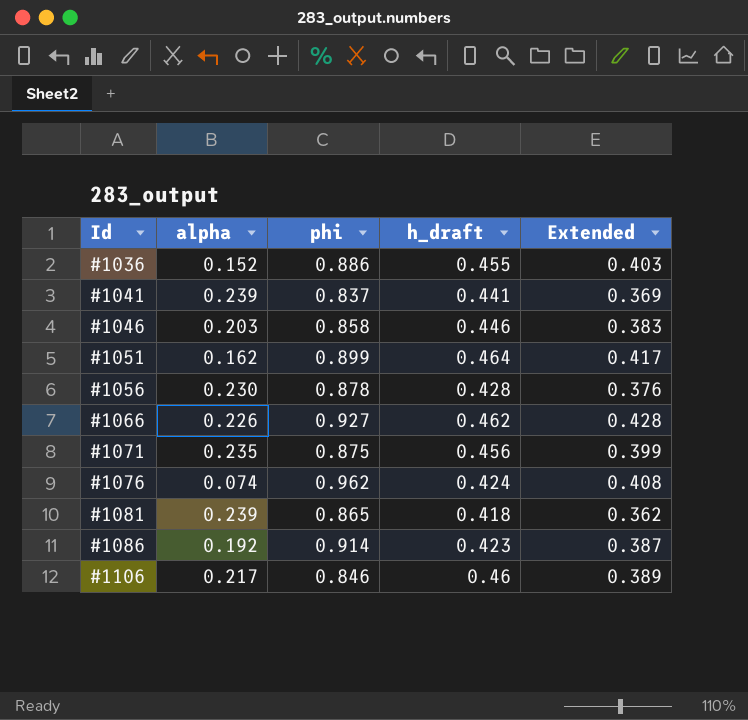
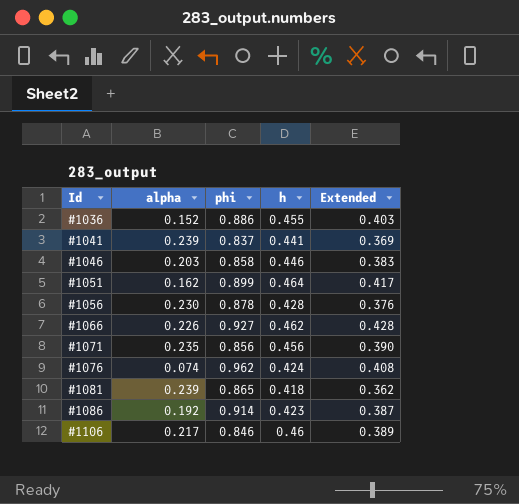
column name: h_draft -> h
#1071 | phi: 0.875 -> 0.856
#1071 | Extended: 0.399 -> 0.390

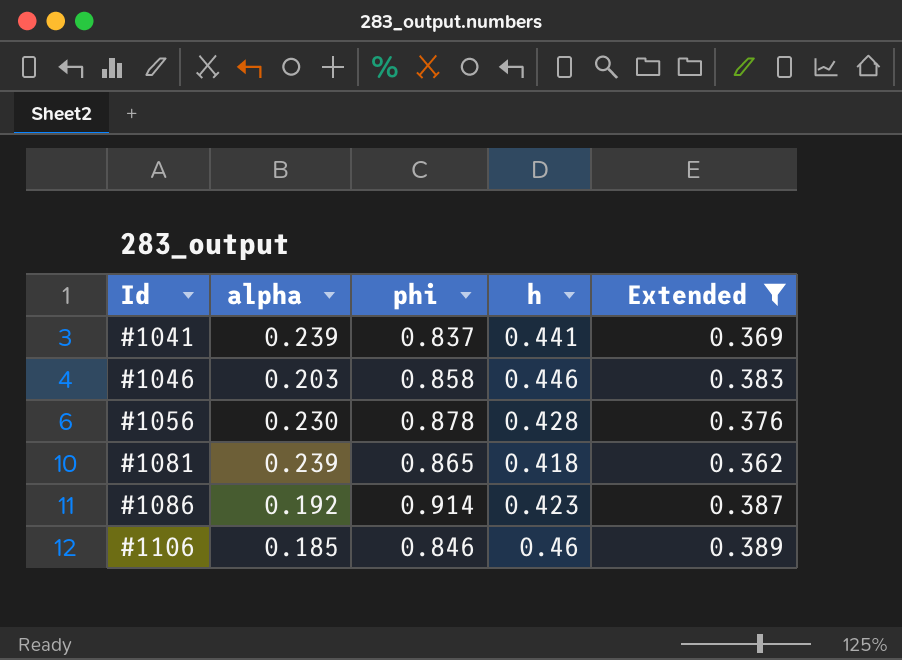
filter: none -> Extended <= 0.389
#1106 | alpha: 0.217 -> 0.185

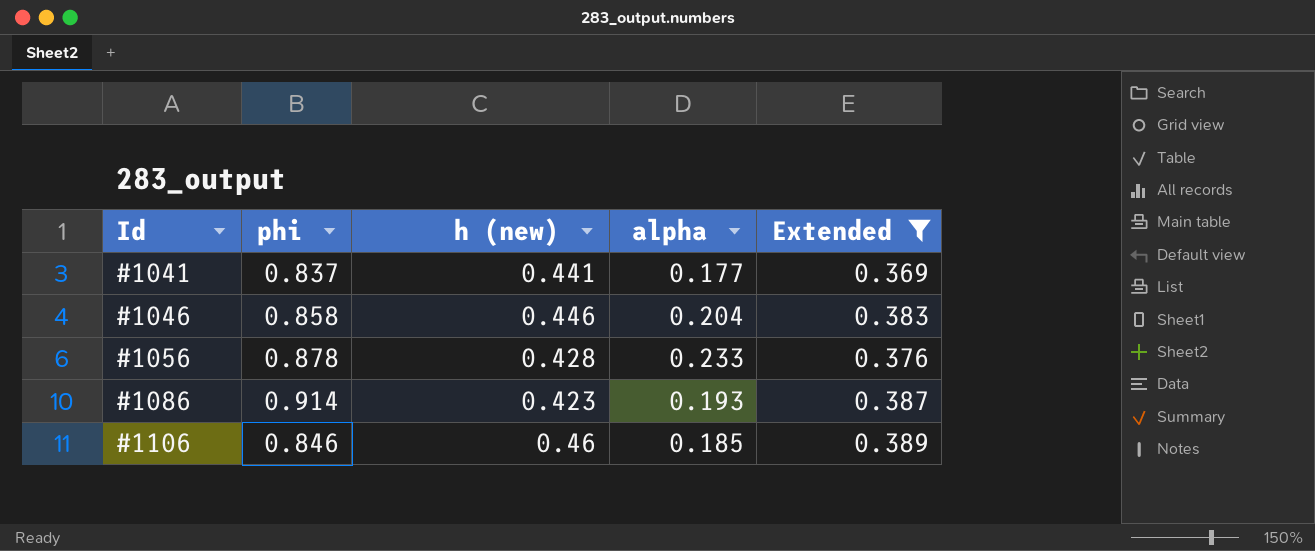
column name: h -> h (new)
column alpha | position: 2 -> 4
row #1081: 0.239 | 0.865 | 0.418 | 0.362 -> none
#1041 | alpha: 0.239 -> 0.177
#1046 | alpha: 0.203 -> 0.204
#1056 | alpha: 0.230 -> 0.233
#1086 | alpha: 0.192 -> 0.193

